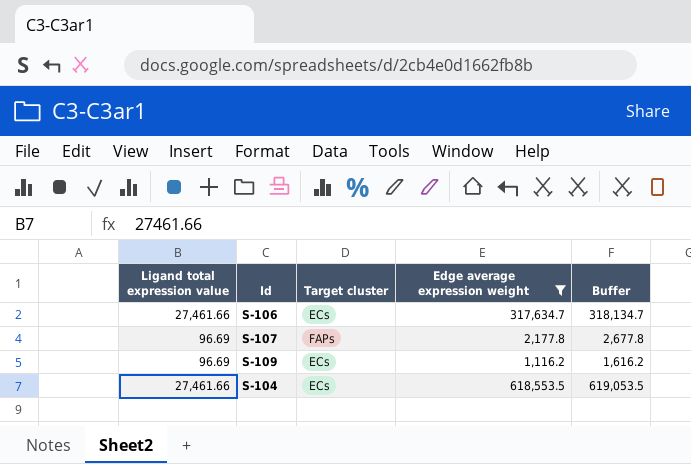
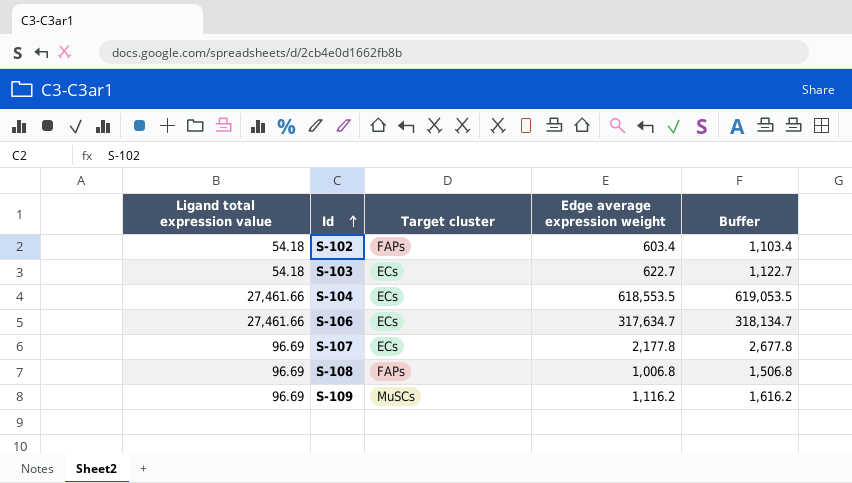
filter: Edge average expression weight >= 1,116.2 -> none
row order: none -> Id ascending
S-107 | Target cluster: FAPs -> ECs
S-109 | Target cluster: ECs -> MuSCs

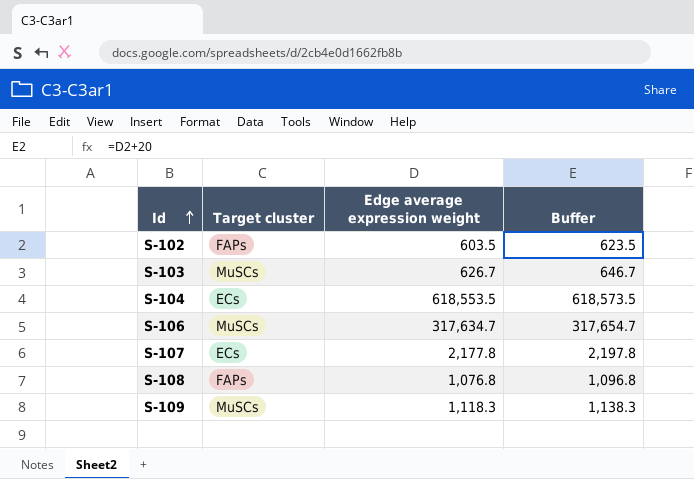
column Ligand total expression value | position: 1 -> none
column Buffer | formula: [Edge average expression weight] + 500 -> [Edge average expression weight] + 20
S-102 | Edge average expression weight: 603.4 -> 603.5
S-103 | Target cluster: ECs -> MuSCs
S-103 | Edge average expression weight: 622.7 -> 626.7
S-106 | Target cluster: ECs -> MuSCs
S-108 | Edge average expression weight: 1,006.8 -> 1,076.8
S-109 | Edge average expression weight: 1,116.2 -> 1,118.3

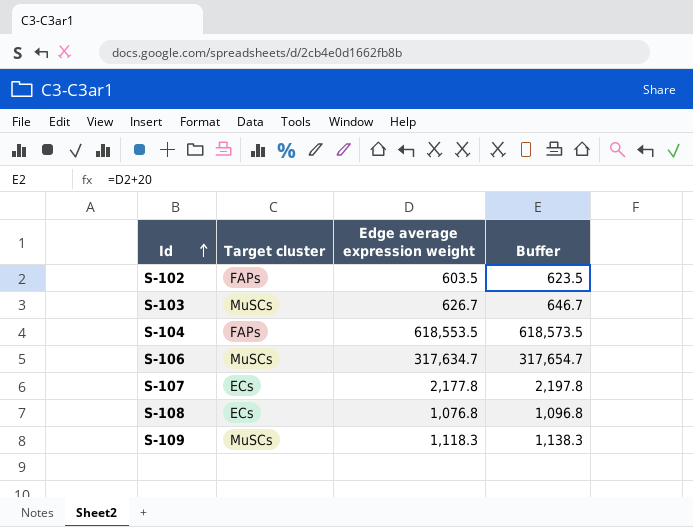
S-104 | Target cluster: ECs -> FAPs
S-108 | Target cluster: FAPs -> ECs

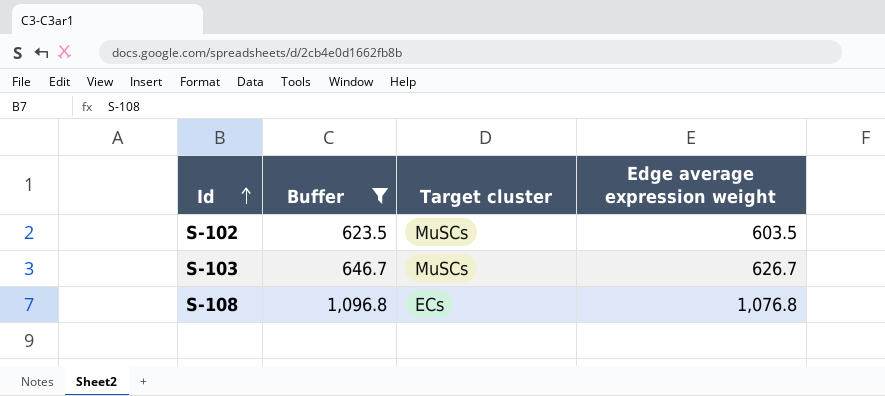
filter: none -> Buffer <= 1,096.8
column Buffer | position: 4 -> 2
S-102 | Target cluster: FAPs -> MuSCs

